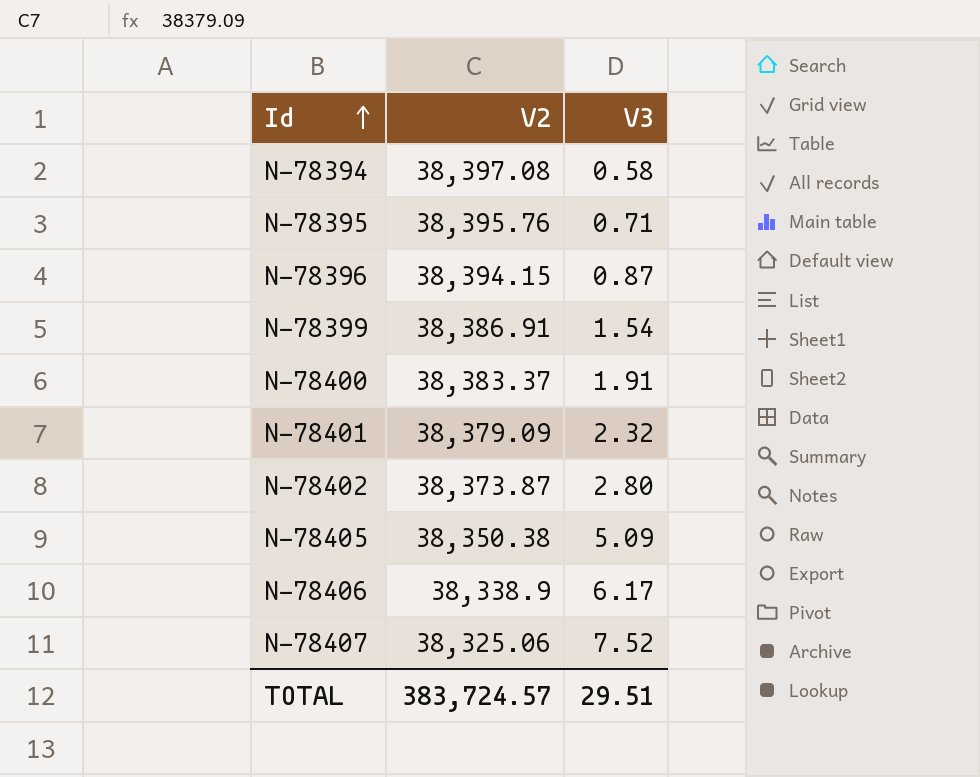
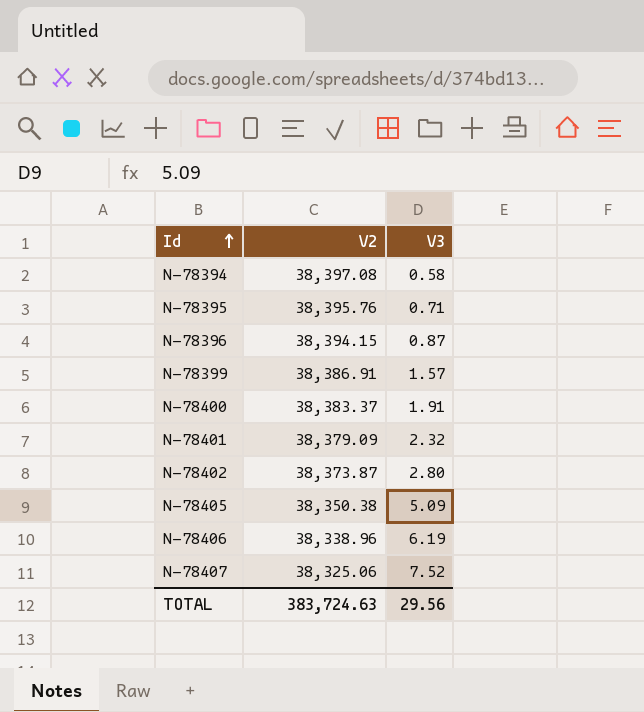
N-78399 | V3: 1.54 -> 1.57
N-78406 | V2: 38,338.9 -> 38,338.96
N-78406 | V3: 6.17 -> 6.19
TOTAL | V2: 383,724.57 -> 383,724.63
TOTAL | V3: 29.51 -> 29.56

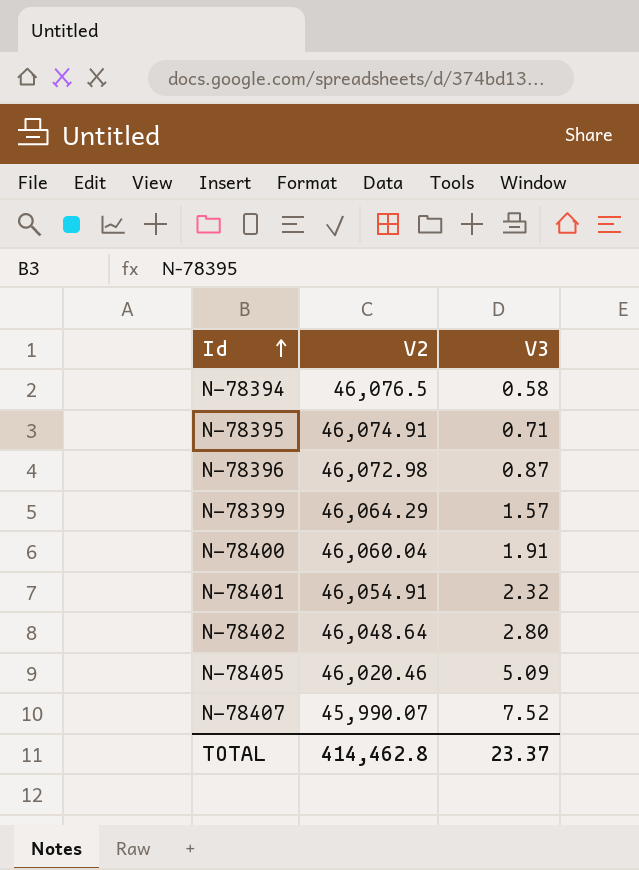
row N-78406: 38,338.96 | 6.19 -> none
N-78394 | V2: 38,397.08 -> 46,076.5
N-78395 | V2: 38,395.76 -> 46,074.91
N-78396 | V2: 38,394.15 -> 46,072.98
N-78399 | V2: 38,386.91 -> 46,064.29
N-78400 | V2: 38,383.37 -> 46,060.04
N-78401 | V2: 38,379.09 -> 46,054.91
N-78402 | V2: 38,373.87 -> 46,048.64
N-78405 | V2: 38,350.38 -> 46,020.46
N-78407 | V2: 38,325.06 -> 45,990.07
TOTAL | V2: 383,724.63 -> 414,462.8
TOTAL | V3: 29.56 -> 23.37

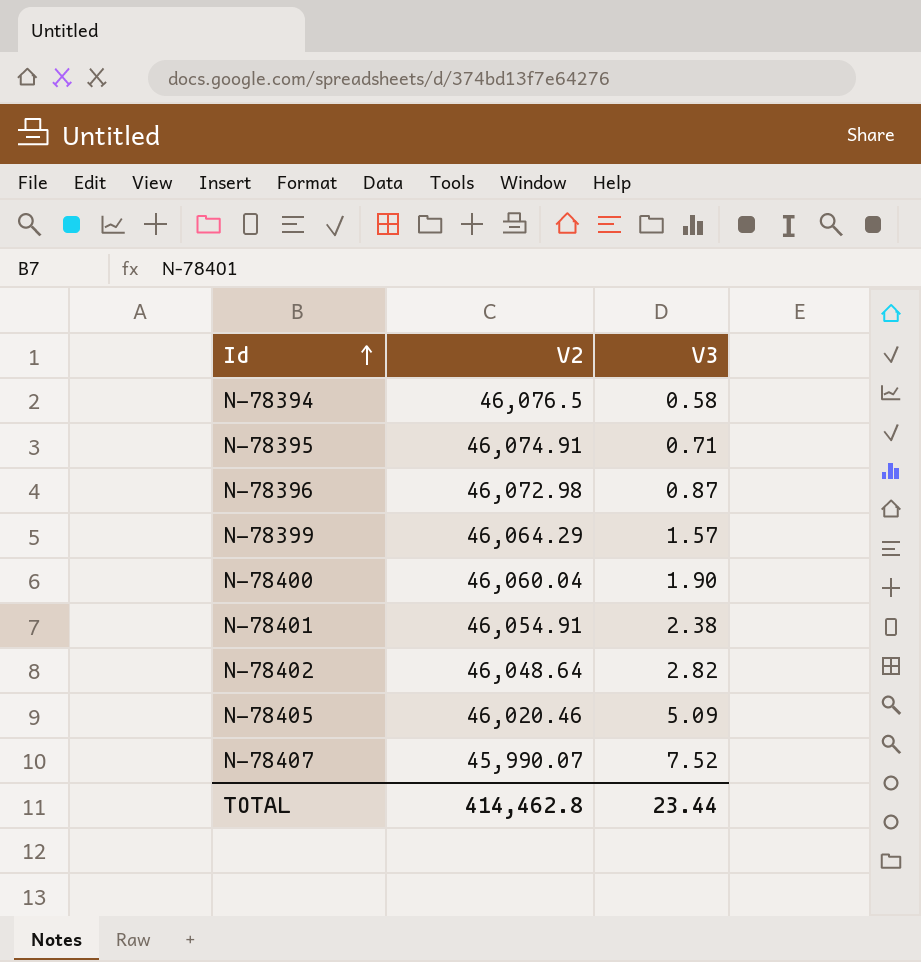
N-78400 | V3: 1.91 -> 1.90
N-78401 | V3: 2.32 -> 2.38
N-78402 | V3: 2.80 -> 2.82
TOTAL | V3: 23.37 -> 23.44

